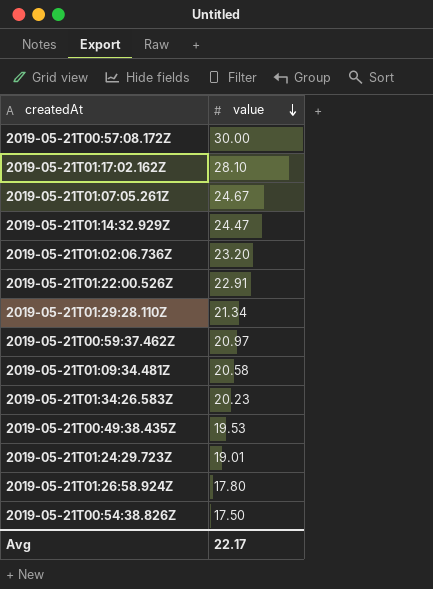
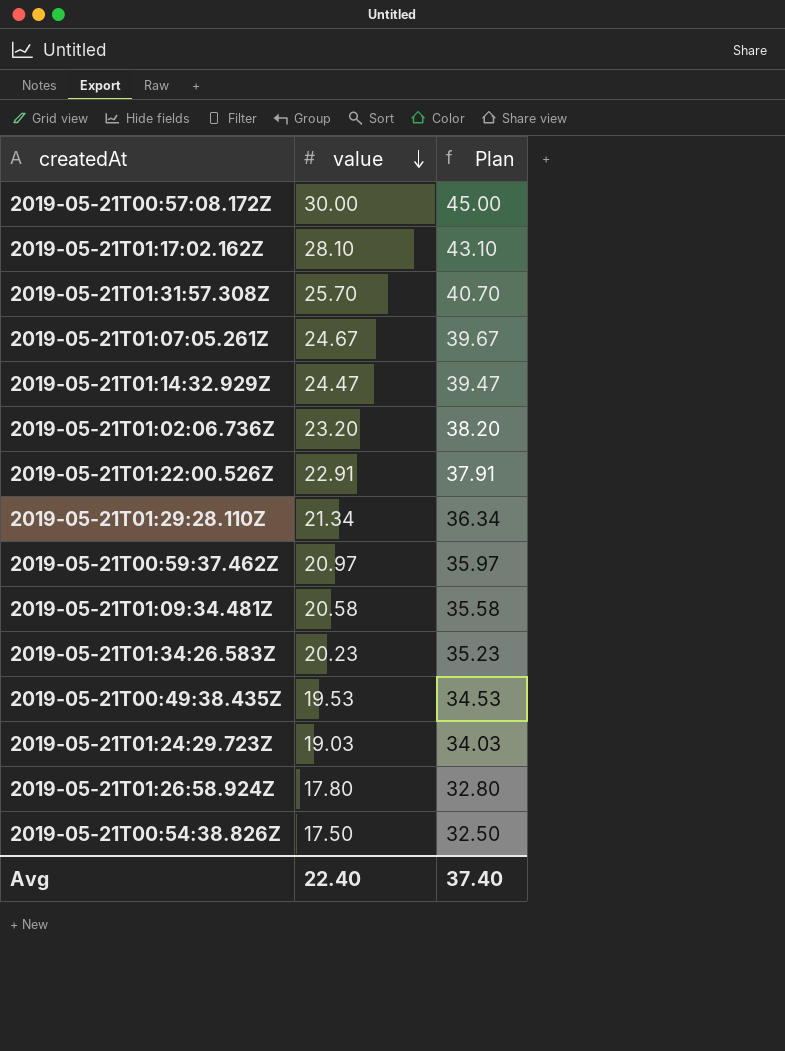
column Plan | formula: none -> [value] + 15
row 2019-05-21T01:31:57.308Z: none -> 25.70 | 40.70
2019-05-21T01:24:29.723Z | value: 19.01 -> 19.03
Avg | value: 22.17 -> 22.40

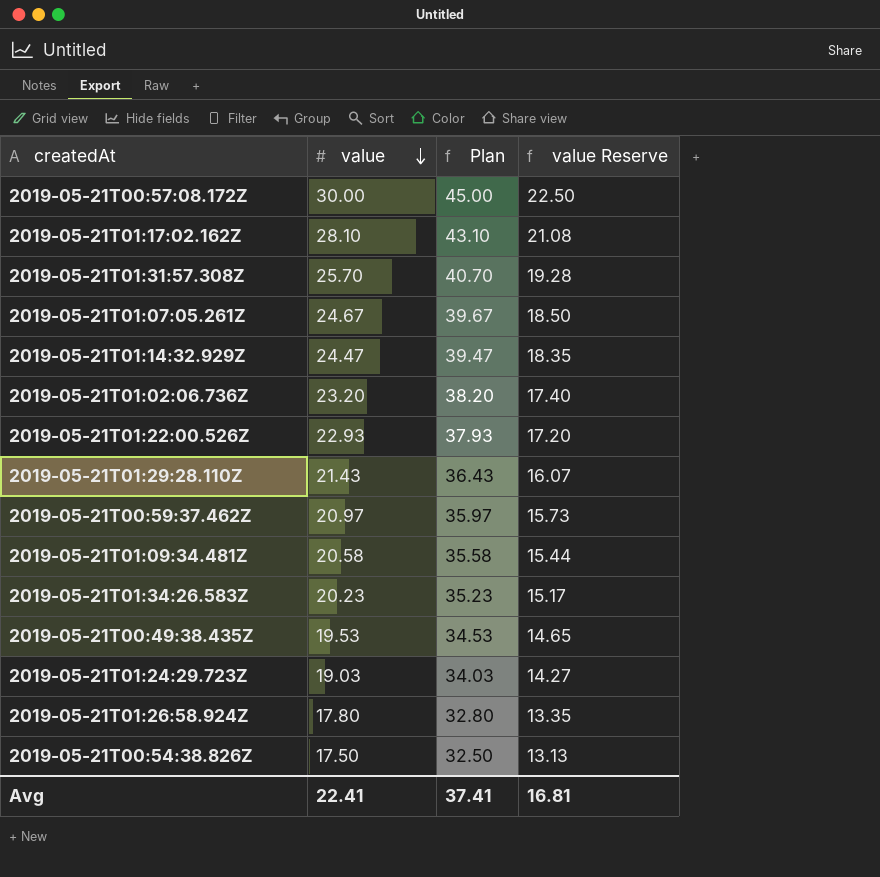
column value Reserve | formula: none -> [value] * 0.75
2019-05-21T01:22:00.526Z | value: 22.91 -> 22.93
2019-05-21T01:22:00.526Z | Plan: 37.91 -> 37.93
2019-05-21T01:29:28.110Z | value: 21.34 -> 21.43
2019-05-21T01:29:28.110Z | Plan: 36.34 -> 36.43
Avg | value: 22.40 -> 22.41
Avg | Plan: 37.40 -> 37.41

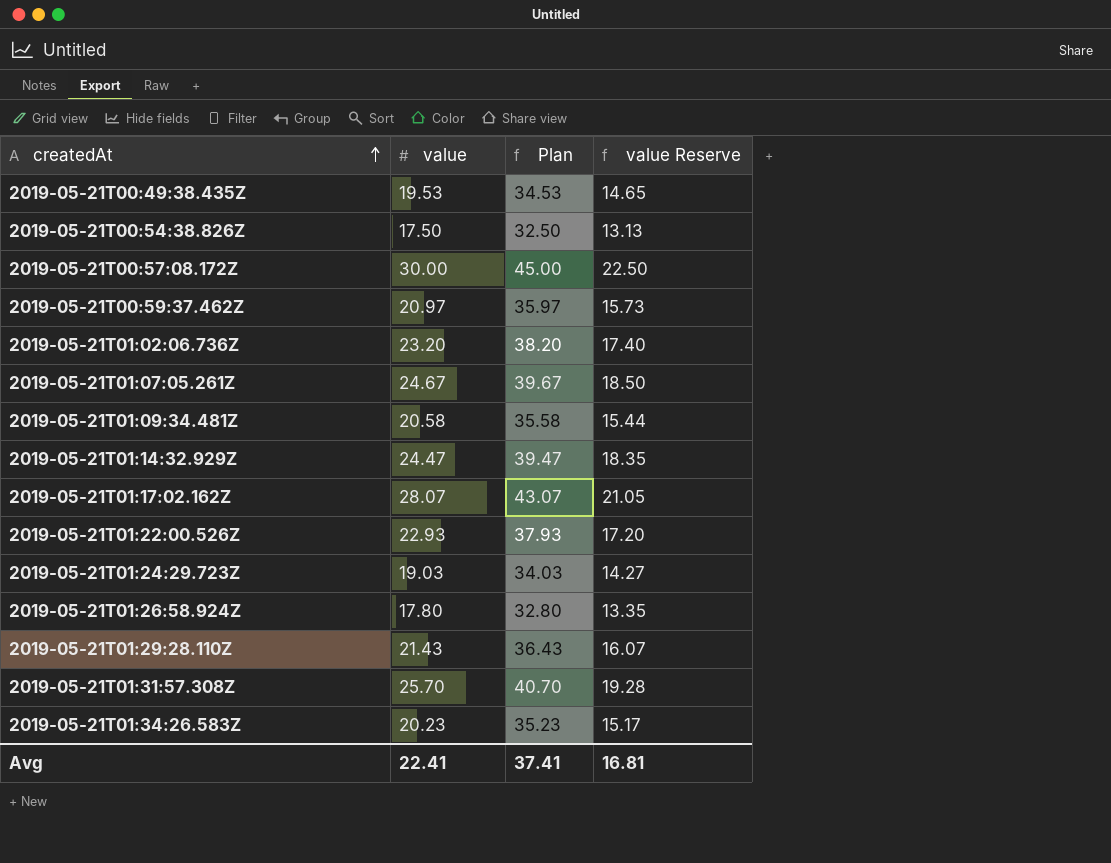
row order: value descending -> createdAt ascending
2019-05-21T01:17:02.162Z | value: 28.10 -> 28.07
2019-05-21T01:17:02.162Z | Plan: 43.10 -> 43.07
2019-05-21T01:17:02.162Z | value Reserve: 21.08 -> 21.05

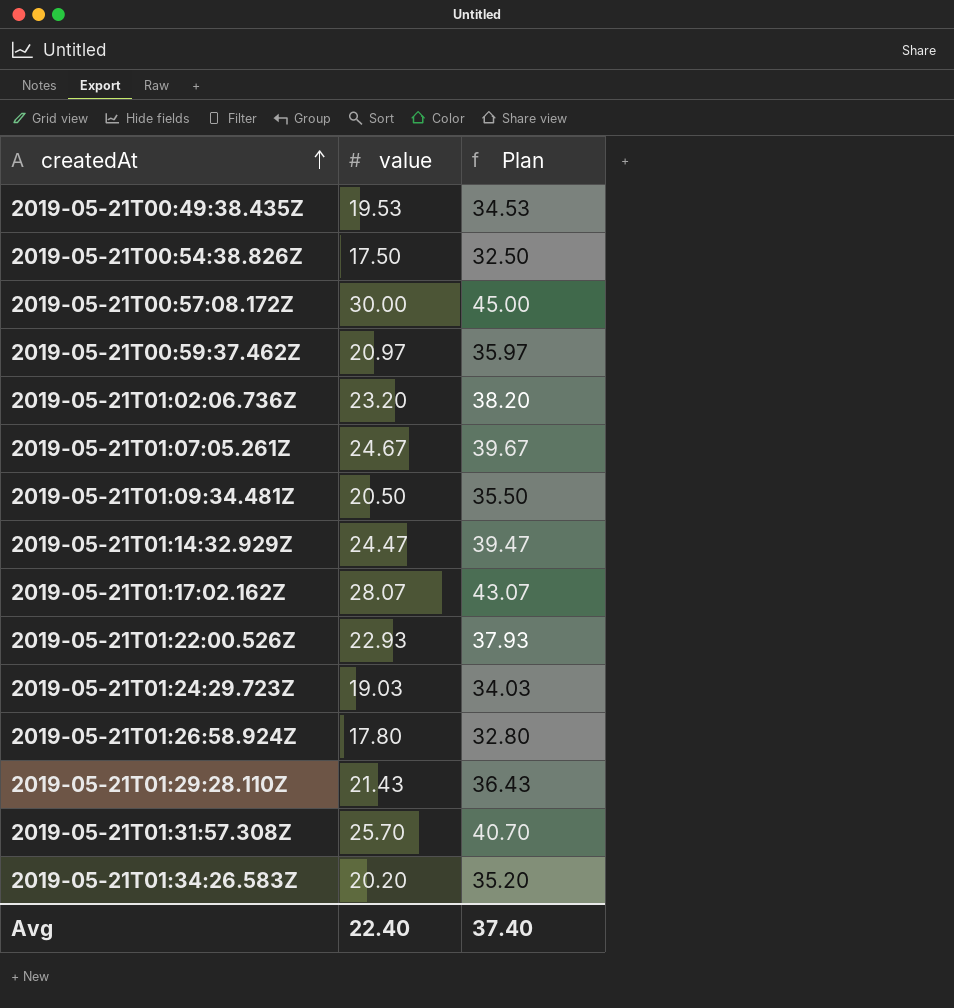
column value Reserve | formula: [value] * 0.75 -> none
2019-05-21T01:09:34.481Z | value: 20.58 -> 20.50
2019-05-21T01:09:34.481Z | Plan: 35.58 -> 35.50
2019-05-21T01:34:26.583Z | value: 20.23 -> 20.20
2019-05-21T01:34:26.583Z | Plan: 35.23 -> 35.20
Avg | value: 22.41 -> 22.40
Avg | Plan: 37.41 -> 37.40

